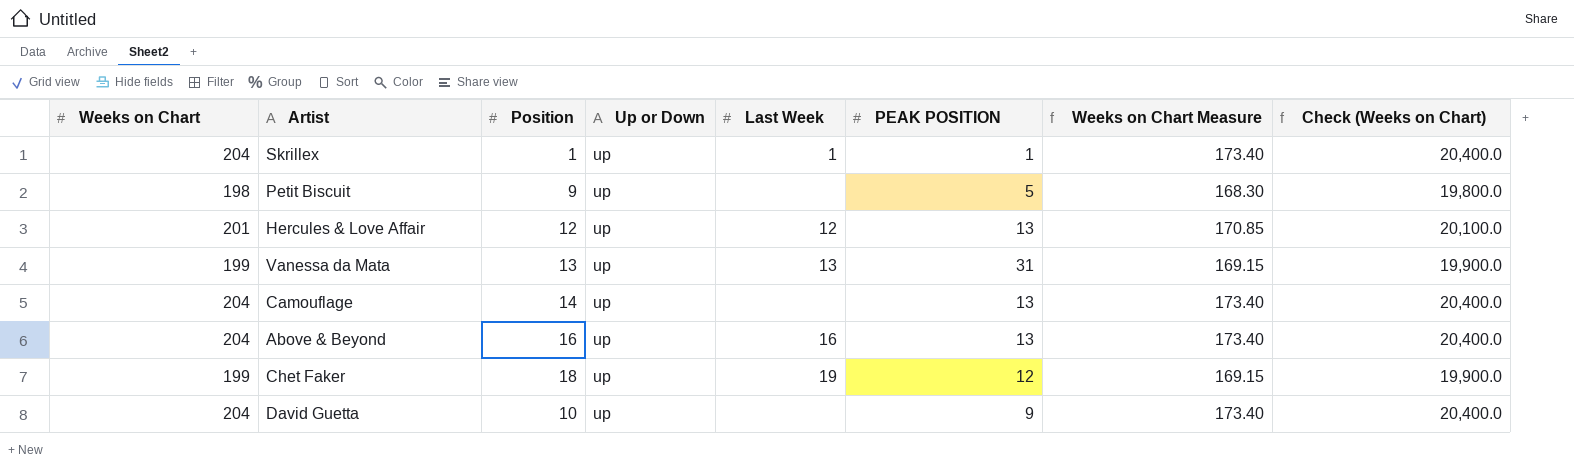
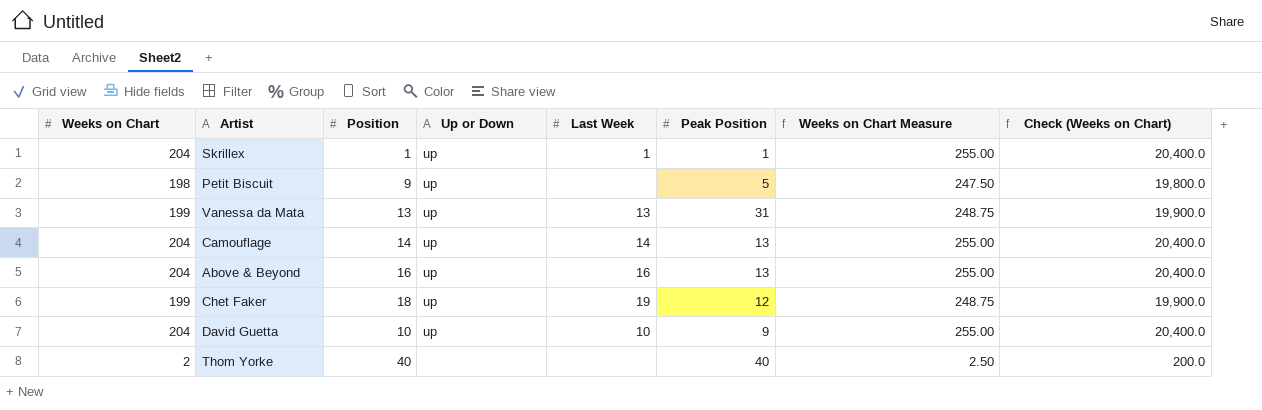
column name: PEAK POSITION -> Peak Position
column Weeks on Chart Measure | formula: [Weeks on Chart] * 0.85 -> [Weeks on Chart] * 1.25
row Hercules & Love Affair: 201 | 12 | up | 12 | 13 | 170.85 | 20,100.0 -> none
Camouflage | Last Week: none -> 14
David Guetta | Last Week: none -> 10
row Thom Yorke: none -> 2 | 40 | none | none | 40 | 2.50 | 200.0

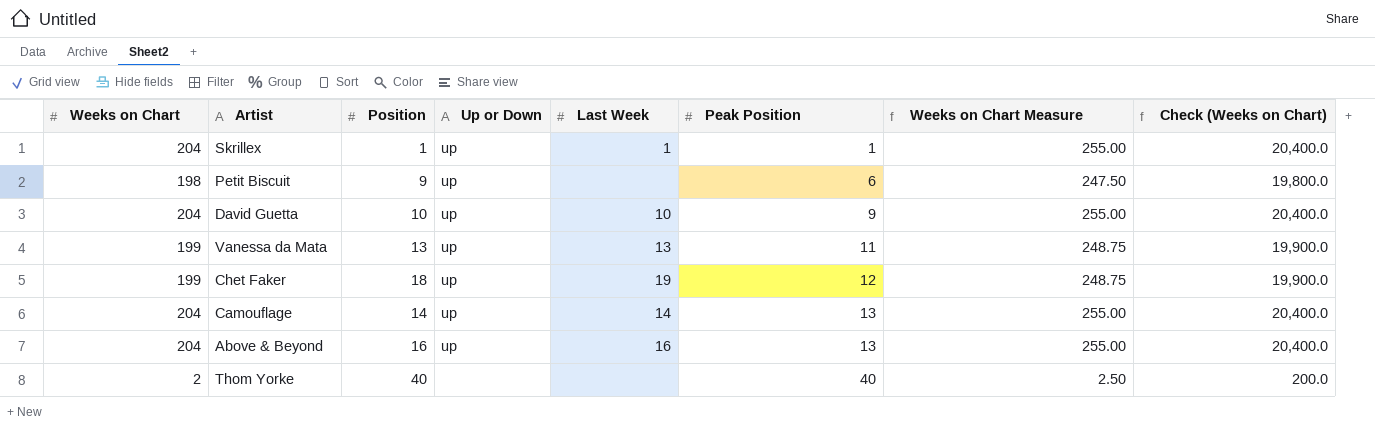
row order: none -> Peak Position ascending
Petit Biscuit | Peak Position: 5 -> 6
Vanessa da Mata | Peak Position: 31 -> 11

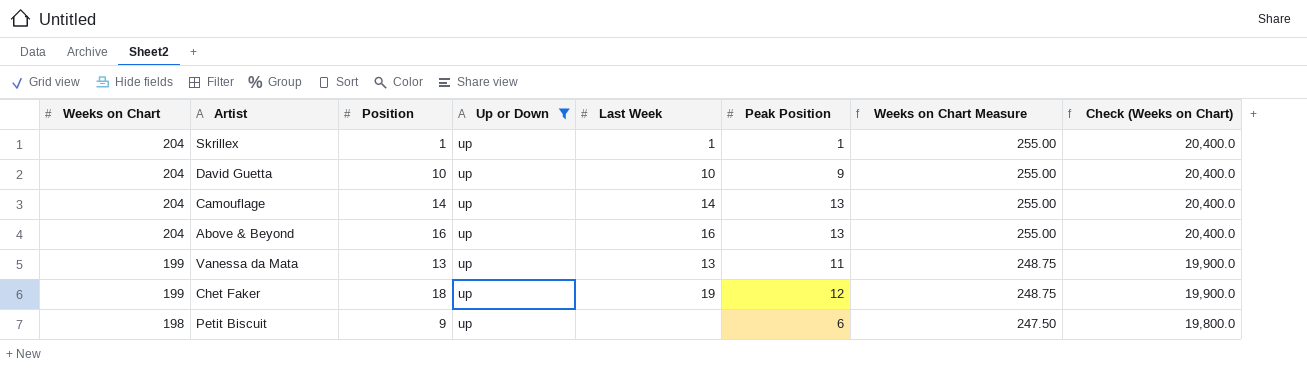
filter: none -> Up or Down = up
row order: Peak Position ascending -> Weeks on Chart descending

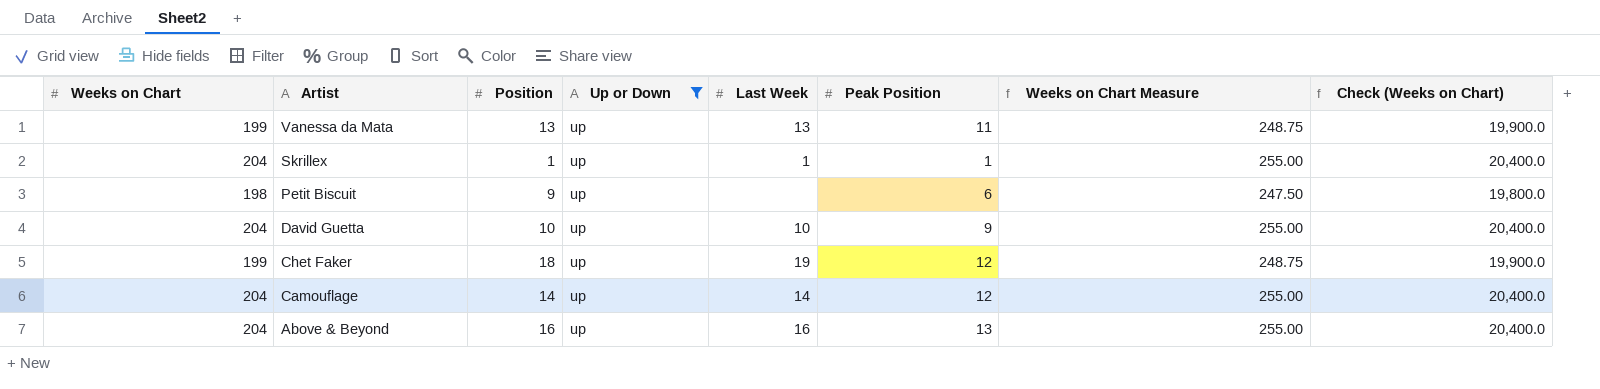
row order: Weeks on Chart descending -> Artist descending
Camouflage | Peak Position: 13 -> 12

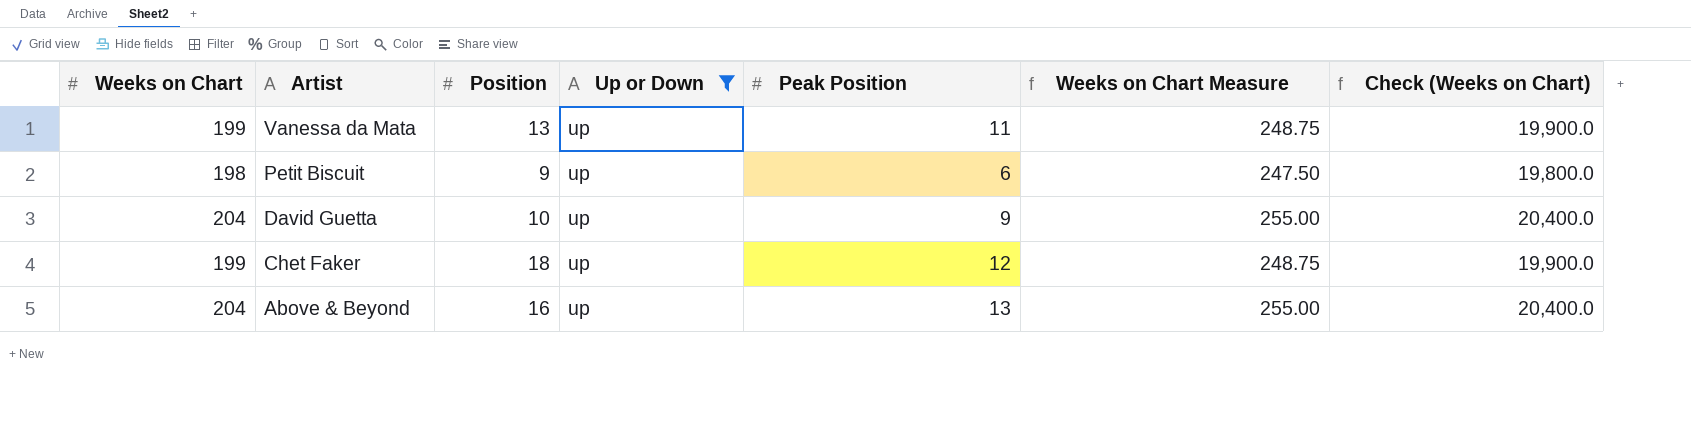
column Last Week | position: 5 -> none
row Skrillex: 204 | 1 | up | 1 | 1 | 255.00 | 20,400.0 -> none
row Camouflage: 204 | 14 | up | 14 | 12 | 255.00 | 20,400.0 -> none

